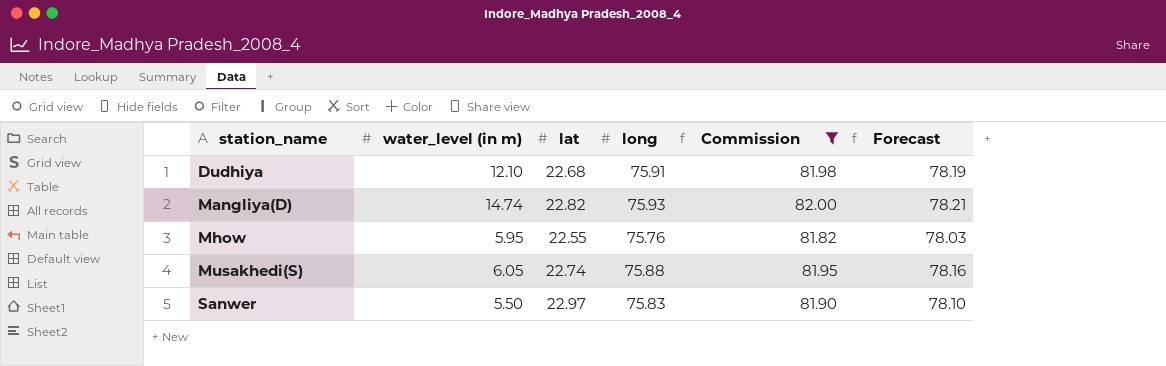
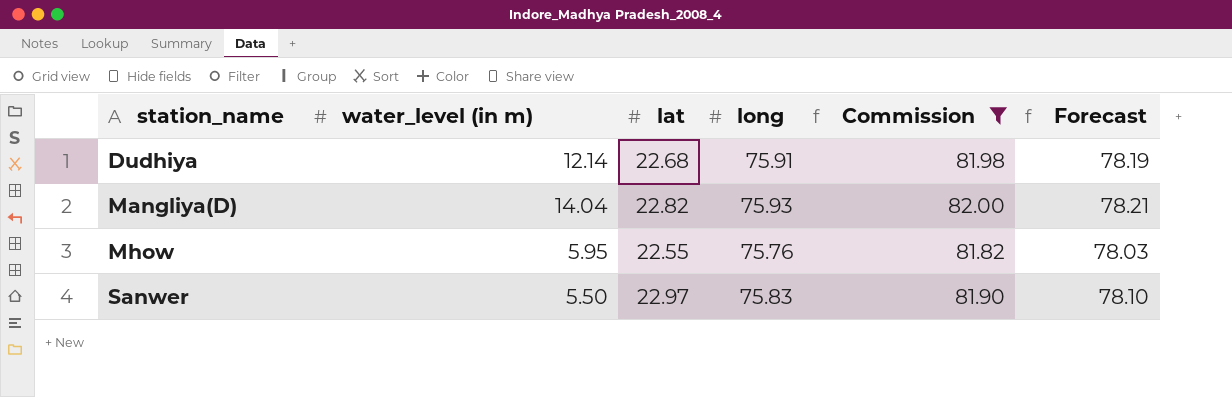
row Musakhedi(S): 6.05 | 22.74 | 75.88 | 81.95 | 78.16 -> none
Dudhiya | water_level (in m): 12.10 -> 12.14
Mangliya(D) | water_level (in m): 14.74 -> 14.04

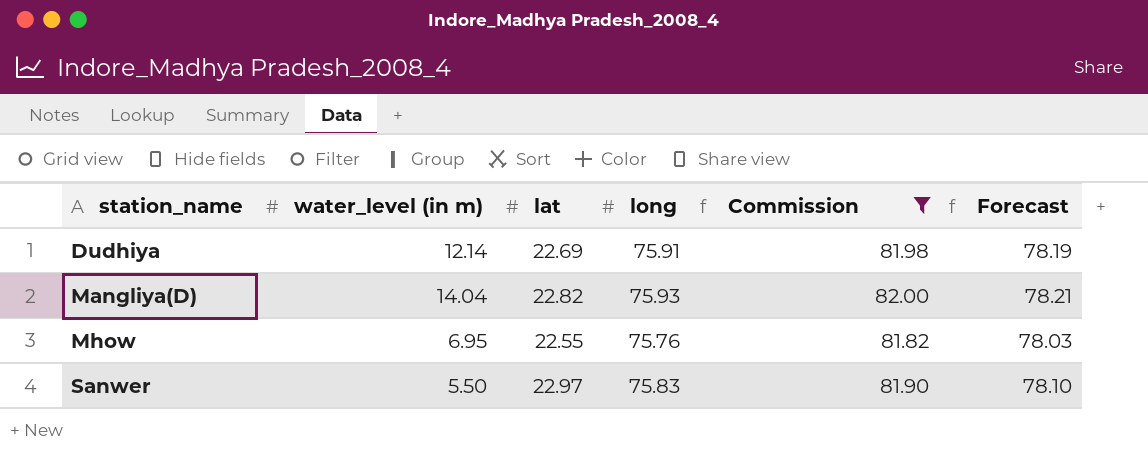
Dudhiya | lat: 22.68 -> 22.69
Mhow | water_level (in m): 5.95 -> 6.95

